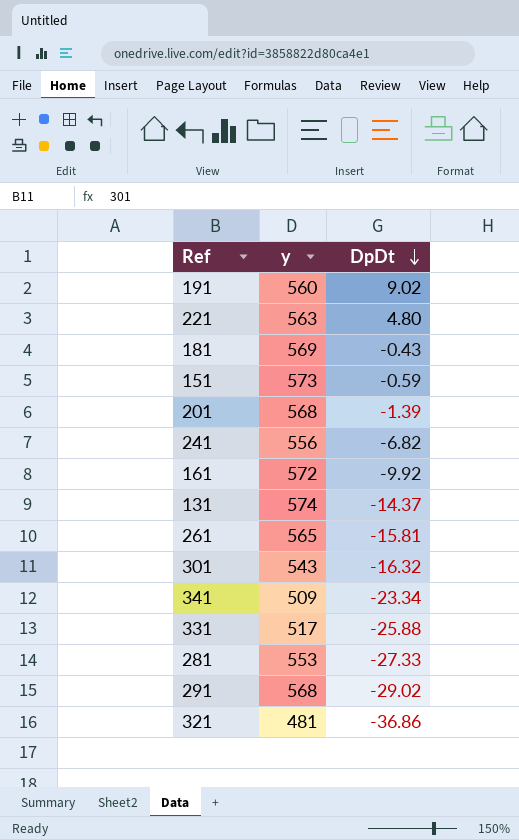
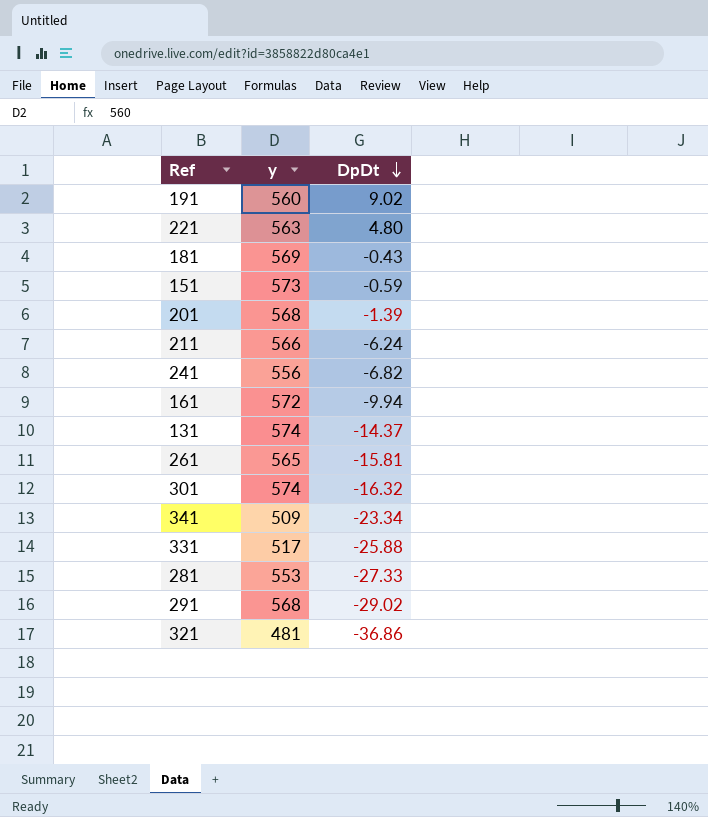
row 211: none -> 566 | -6.24
161 | DpDt: -9.92 -> -9.94
301 | y: 543 -> 574

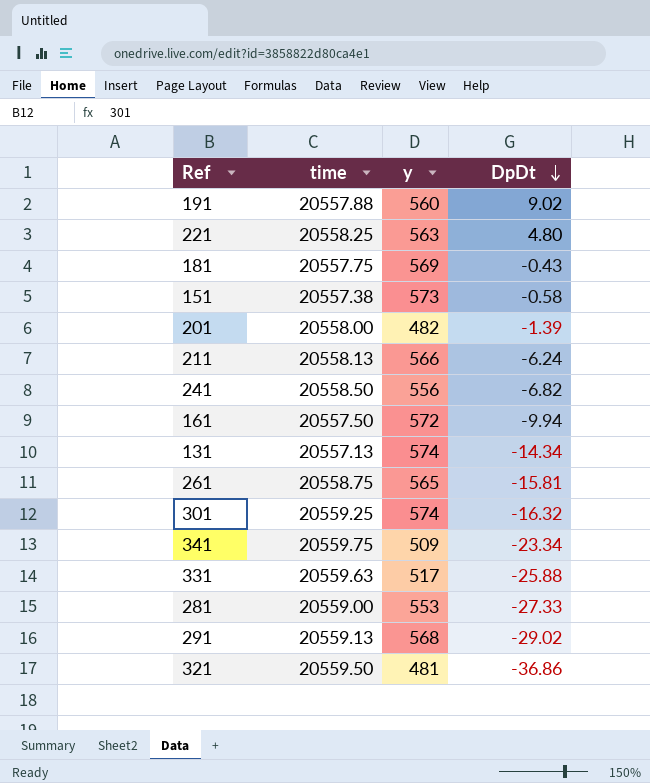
column time | position: none -> 2
151 | DpDt: -0.59 -> -0.58
201 | y: 568 -> 482
131 | DpDt: -14.37 -> -14.34

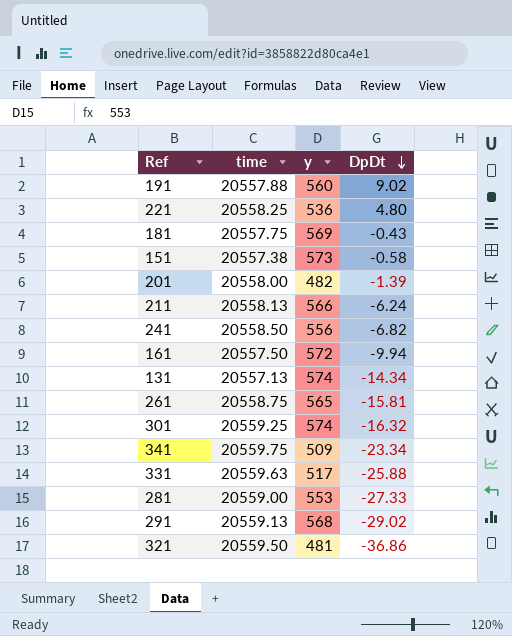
221 | y: 563 -> 536

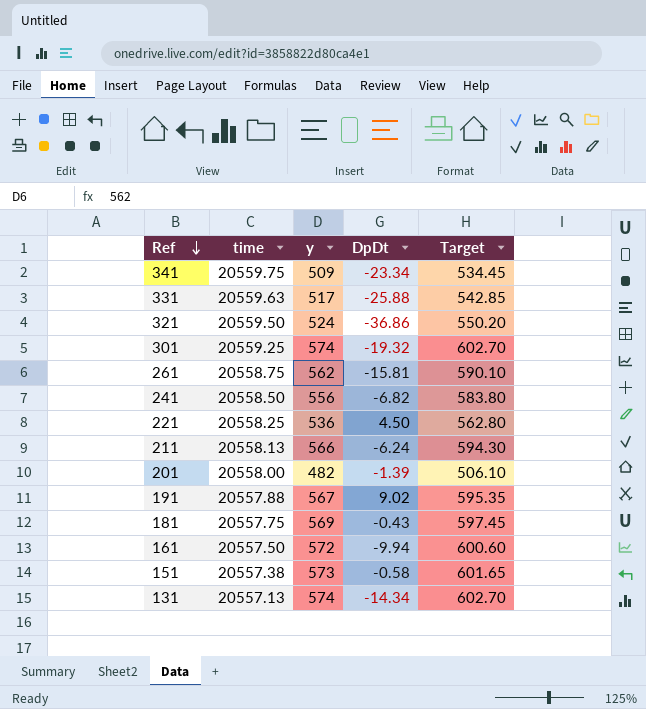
row order: DpDt descending -> Ref descending
column Target | formula: none -> [y] * 1.05
row 281: 20559.00 | 553 | -27.33 -> none
row 291: 20559.13 | 568 | -29.02 -> none
321 | y: 481 -> 524
301 | DpDt: -16.32 -> -19.32
261 | y: 565 -> 562
221 | DpDt: 4.80 -> 4.50
191 | y: 560 -> 567

